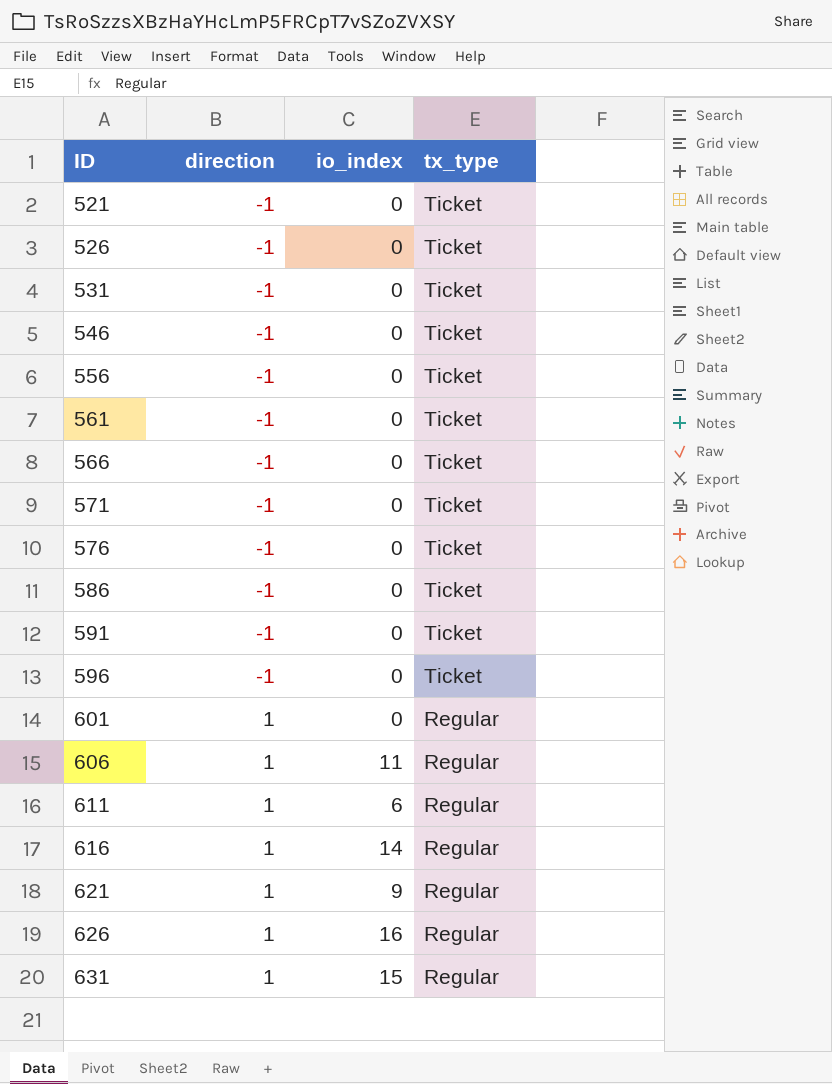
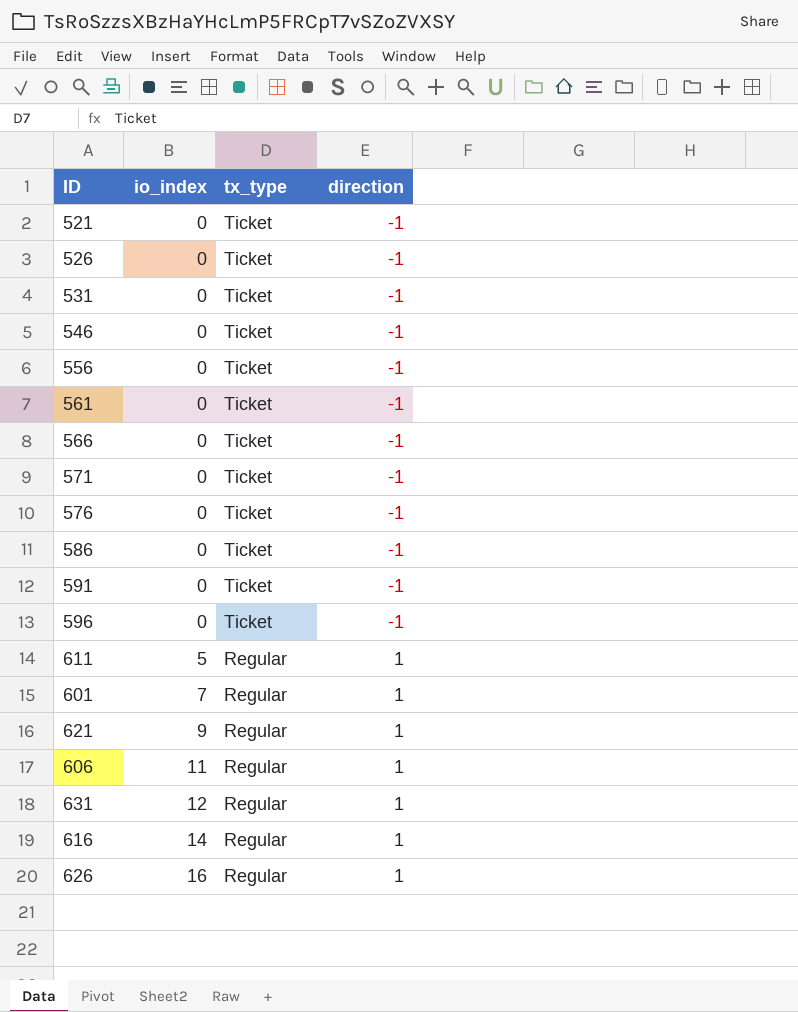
row order: ID ascending -> io_index ascending
column direction | position: 2 -> 4
611 | io_index: 6 -> 5
601 | io_index: 0 -> 7
631 | io_index: 15 -> 12

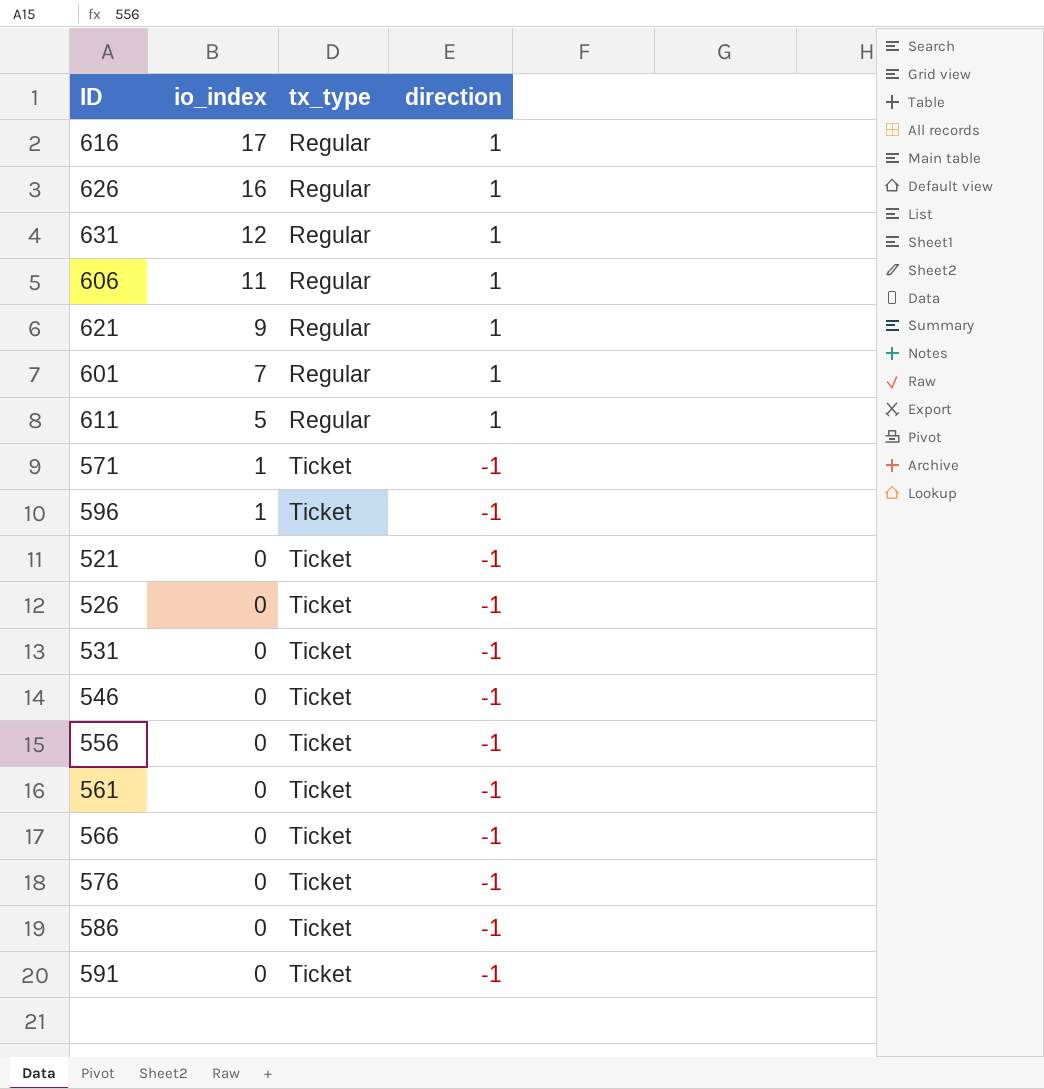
row order: io_index ascending -> io_index descending
616 | io_index: 14 -> 17
571 | io_index: 0 -> 1
596 | io_index: 0 -> 1

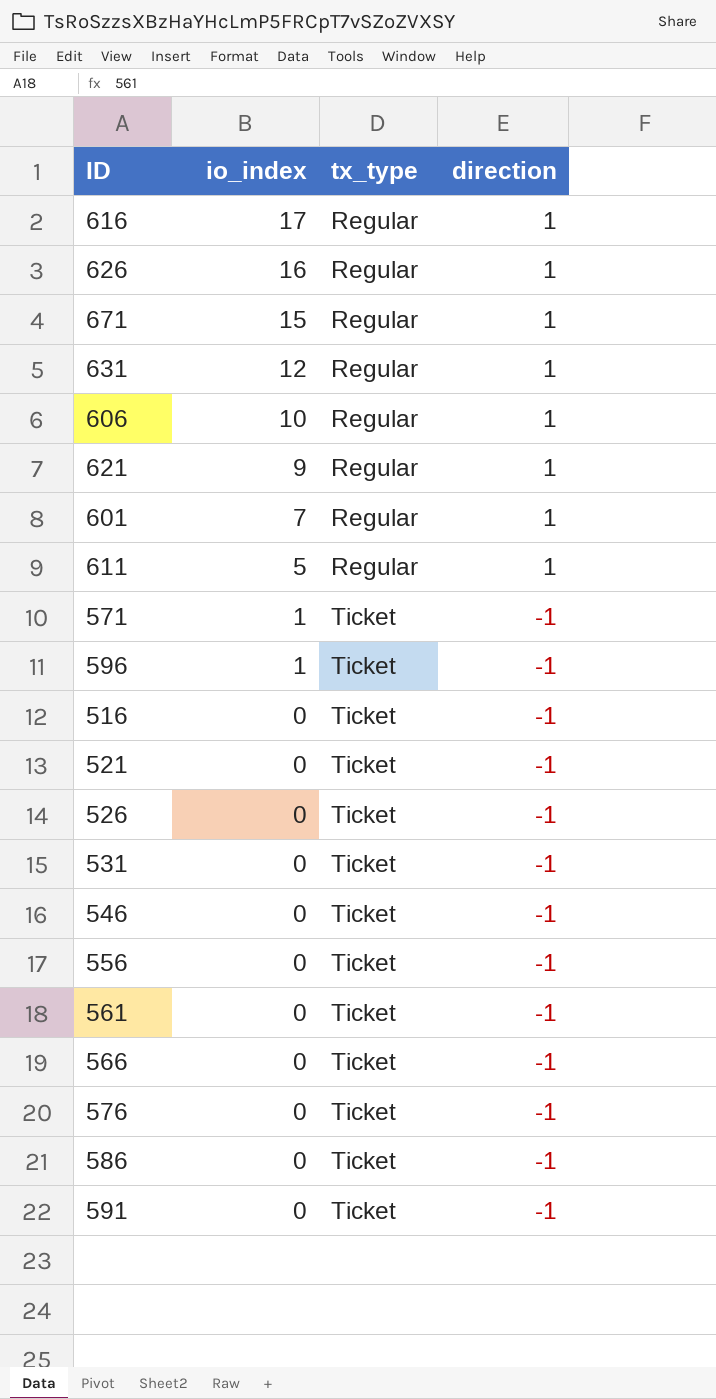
row 671: none -> 15 | Regular | 1
606 | io_index: 11 -> 10
row 516: none -> 0 | Ticket | -1

